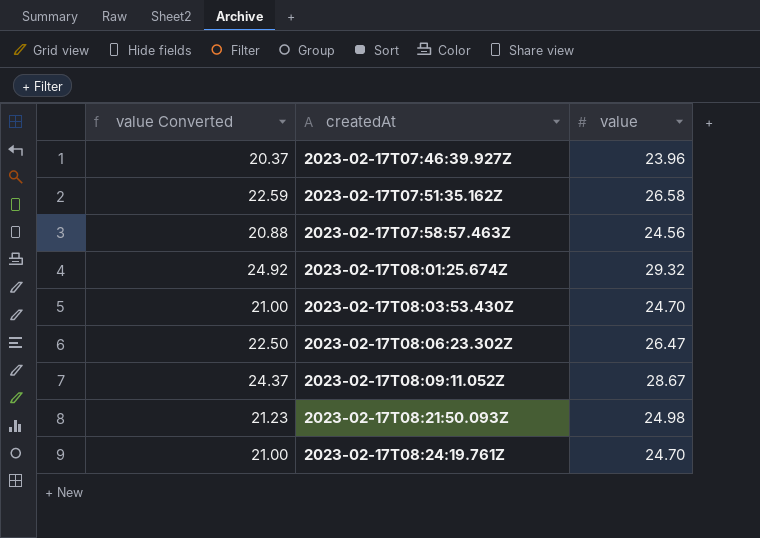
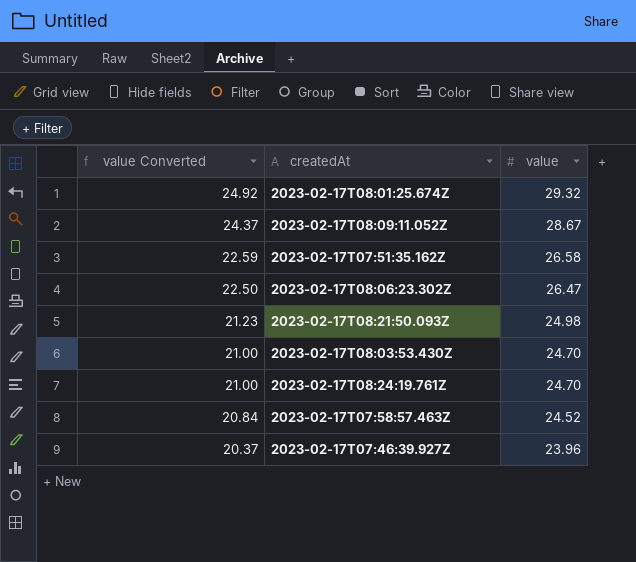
row order: createdAt ascending -> value Converted descending
2023-02-17T07:58:57.463Z | value Converted: 20.88 -> 20.84
2023-02-17T07:58:57.463Z | value: 24.56 -> 24.52

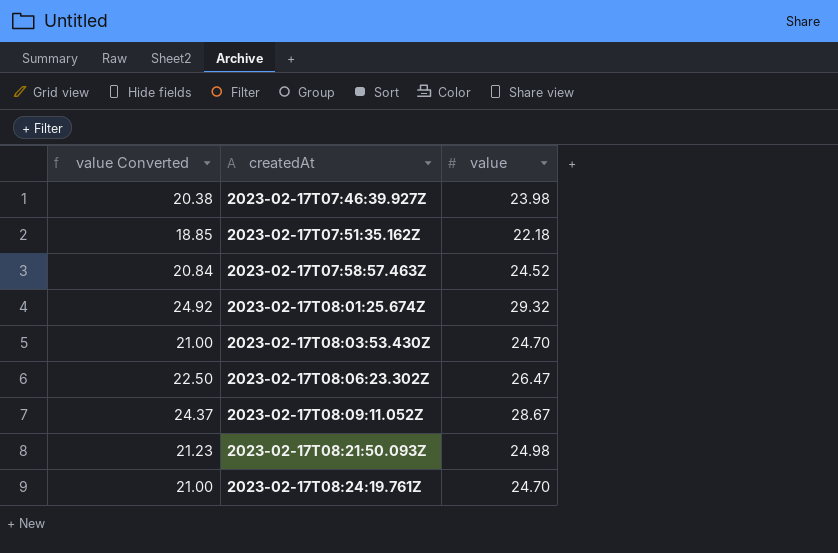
row order: value Converted descending -> createdAt ascending
2023-02-17T07:46:39.927Z | value Converted: 20.37 -> 20.38
2023-02-17T07:46:39.927Z | value: 23.96 -> 23.98
2023-02-17T07:51:35.162Z | value Converted: 22.59 -> 18.85
2023-02-17T07:51:35.162Z | value: 26.58 -> 22.18

